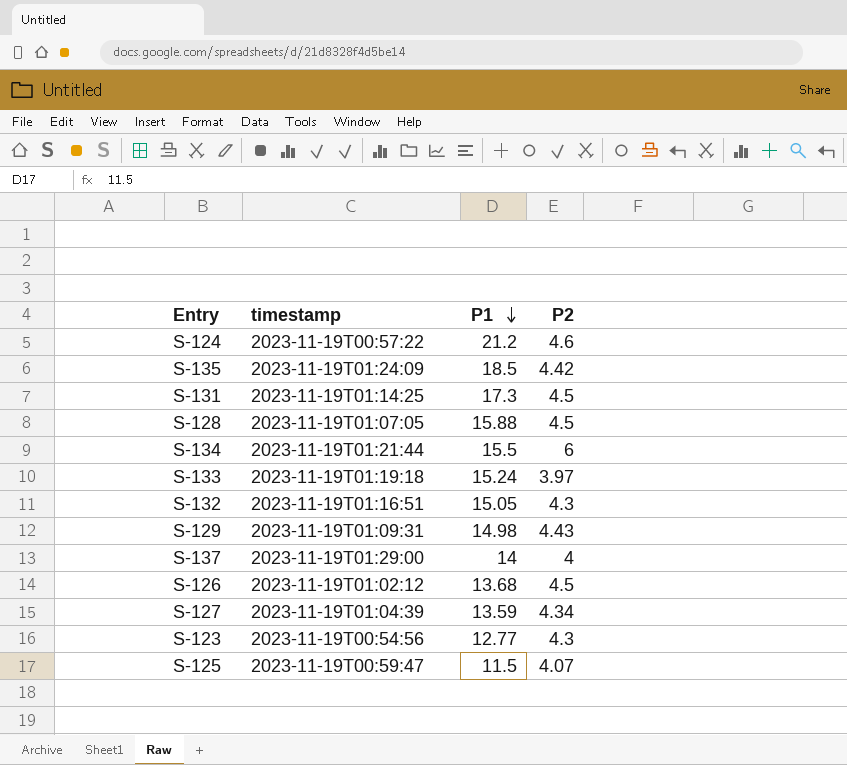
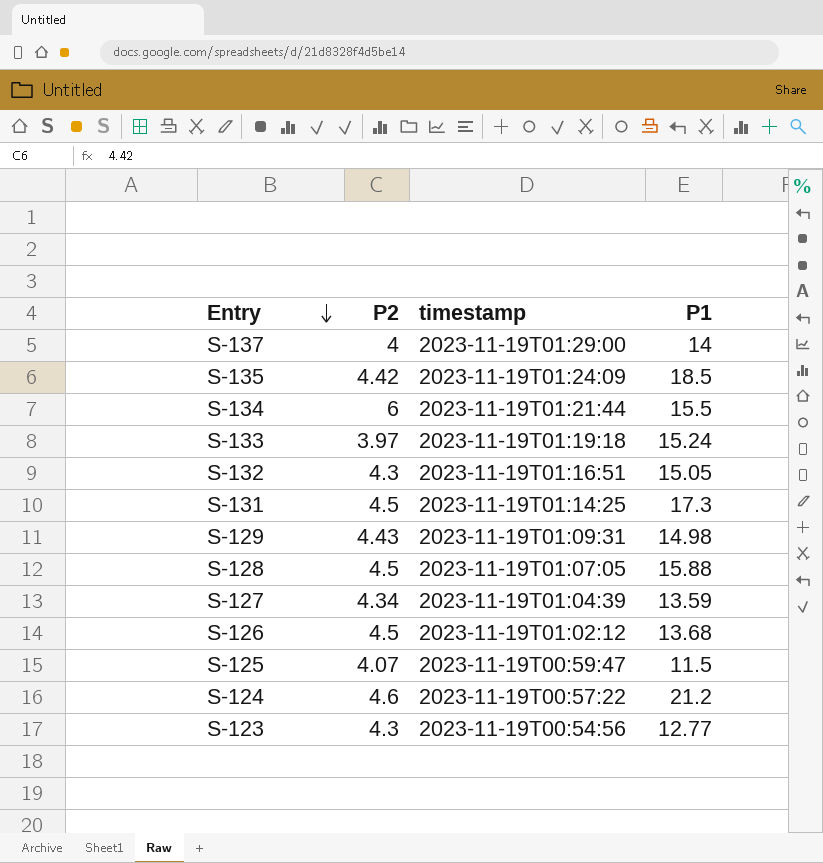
row order: P1 descending -> Entry descending
column P2 | position: 4 -> 2

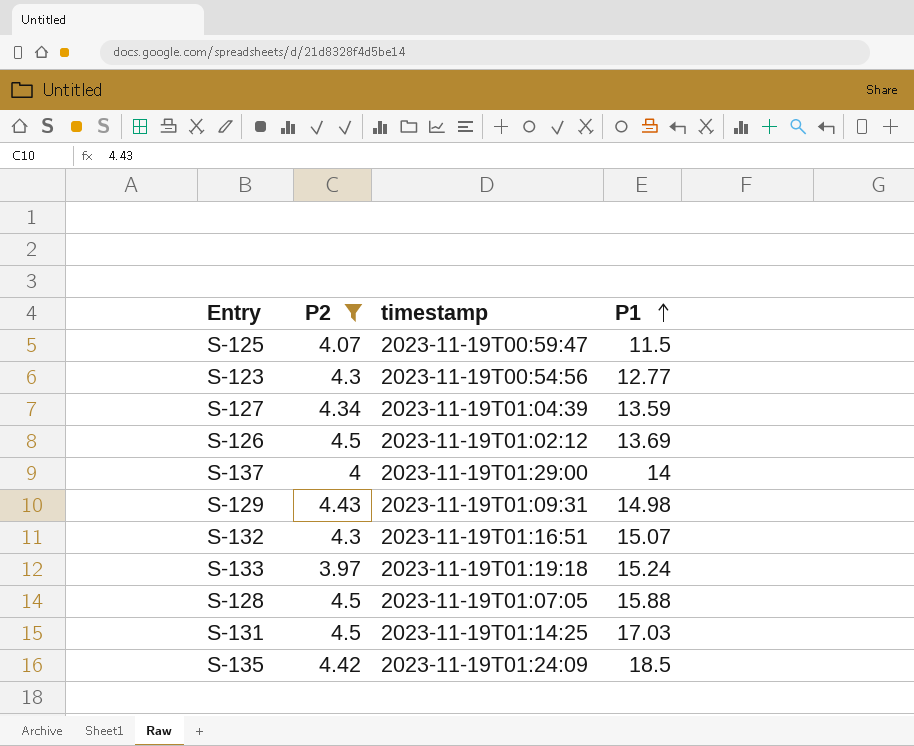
filter: none -> P2 <= 4.5
row order: Entry descending -> P1 ascending
S-126 | P1: 13.68 -> 13.69
S-132 | P1: 15.05 -> 15.07
S-131 | P1: 17.3 -> 17.03

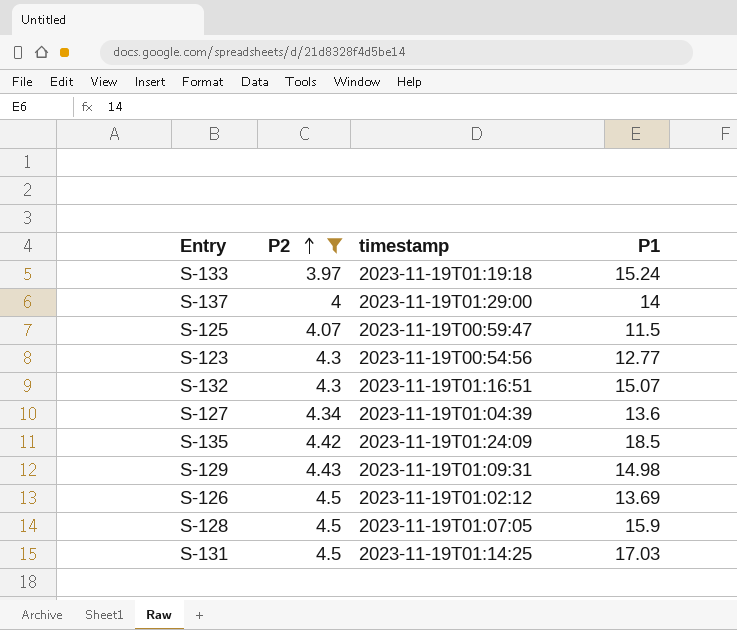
row order: P1 ascending -> P2 ascending
S-127 | P1: 13.59 -> 13.6
S-128 | P1: 15.88 -> 15.9

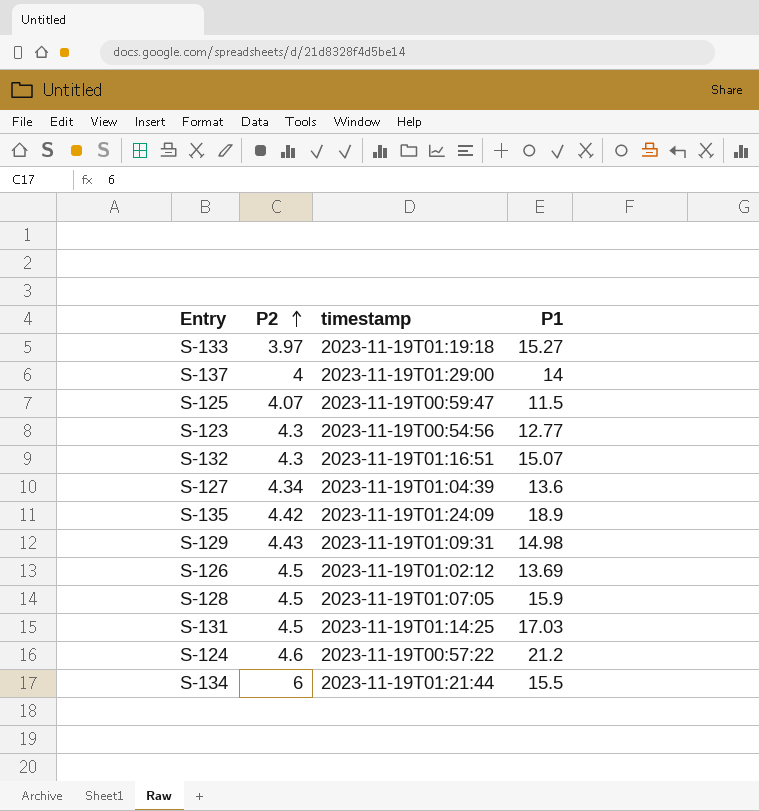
filter: P2 <= 4.5 -> none
S-133 | P1: 15.24 -> 15.27
S-135 | P1: 18.5 -> 18.9

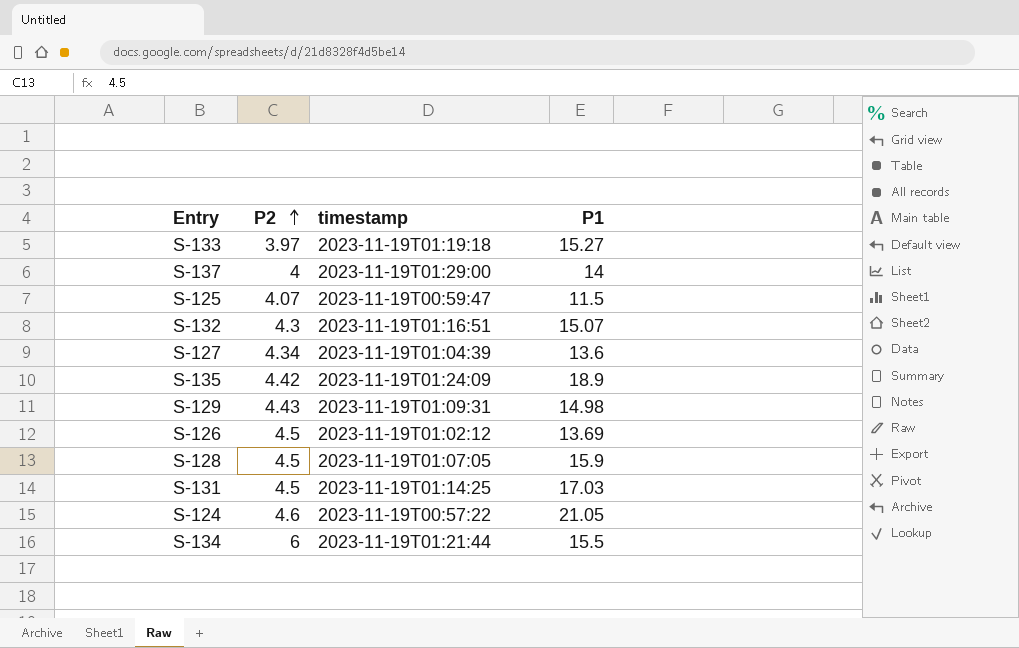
row S-123: 4.3 | 2023-11-19T00:54:56 | 12.77 -> none
S-124 | P1: 21.2 -> 21.05

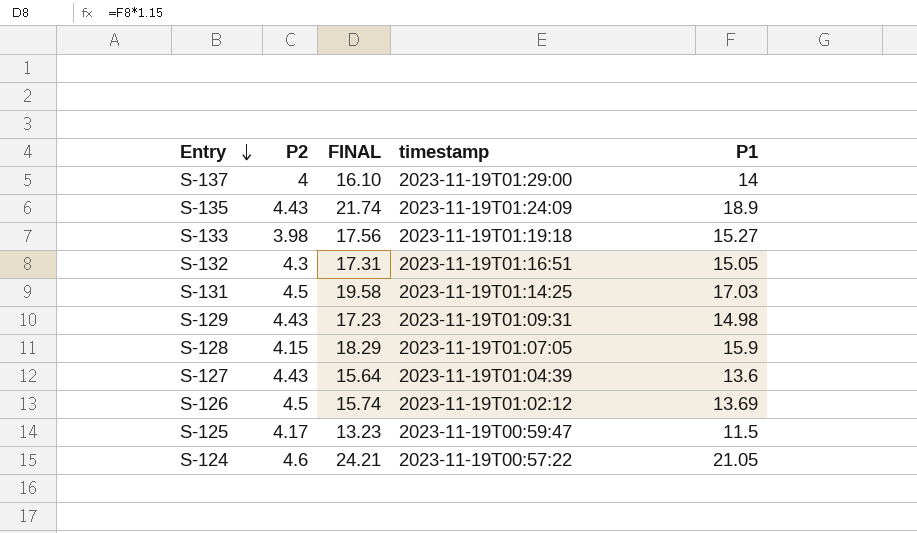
row order: P2 ascending -> Entry descending
column FINAL | formula: none -> [P1] * 1.15
row S-134: 6 | 2023-11-19T01:21:44 | 15.5 -> none
S-135 | P2: 4.42 -> 4.43
S-133 | P2: 3.97 -> 3.98
S-132 | P1: 15.07 -> 15.05
S-128 | P2: 4.5 -> 4.15
S-127 | P2: 4.34 -> 4.43
S-125 | P2: 4.07 -> 4.17

